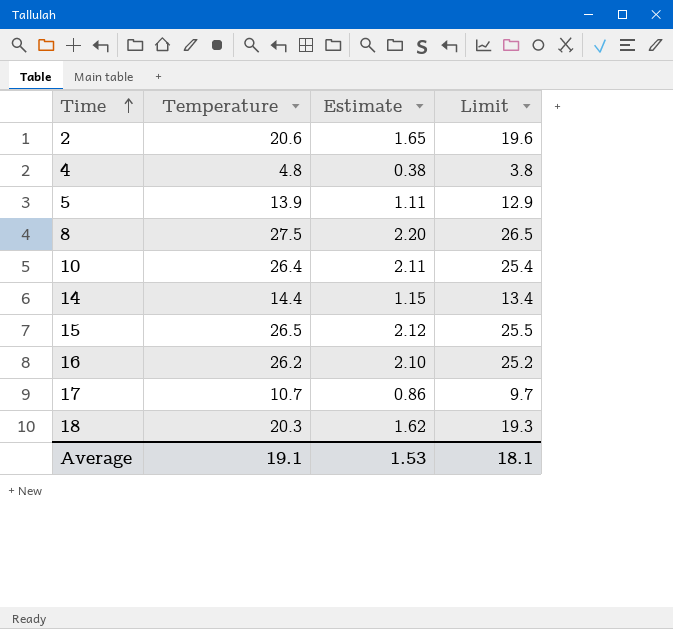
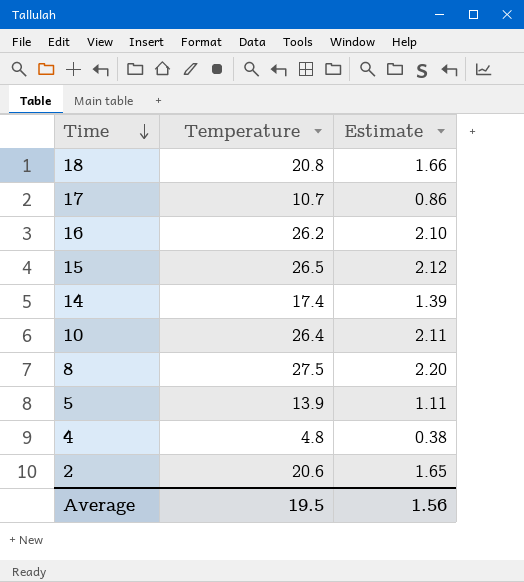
row order: Time ascending -> Time descending
column Limit | formula: [Temperature] - 1 -> none
18 | Temperature: 20.3 -> 20.8
18 | Estimate: 1.62 -> 1.66
14 | Temperature: 14.4 -> 17.4
14 | Estimate: 1.15 -> 1.39
Average | Temperature: 19.1 -> 19.5
Average | Estimate: 1.53 -> 1.56

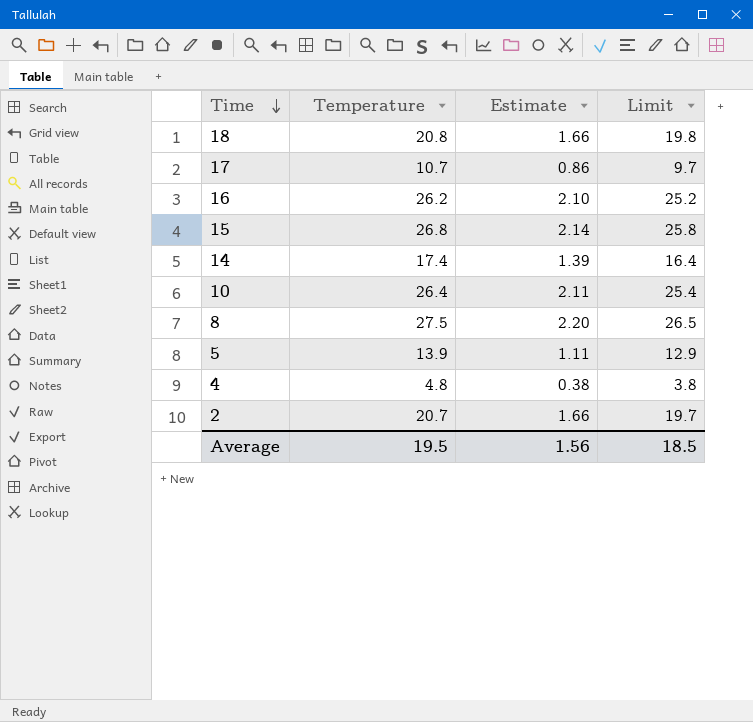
column Limit | formula: none -> [Temperature] - 1
15 | Temperature: 26.5 -> 26.8
15 | Estimate: 2.12 -> 2.14
2 | Temperature: 20.6 -> 20.7
2 | Estimate: 1.65 -> 1.66

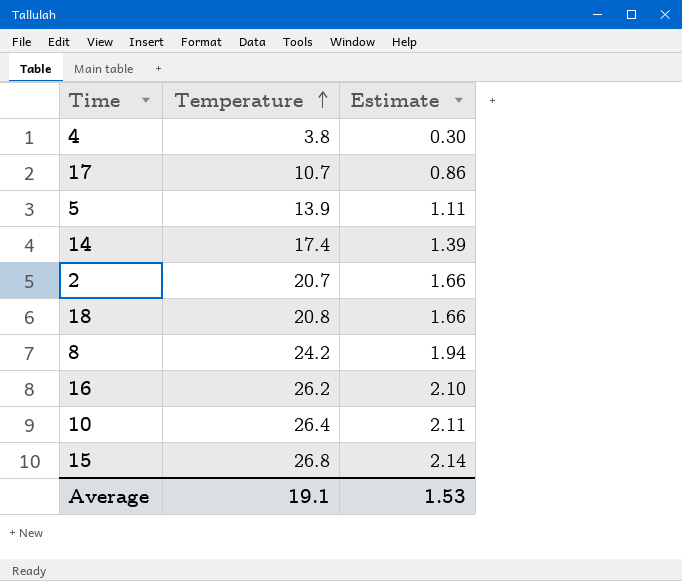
row order: Time descending -> Temperature ascending
column Limit | formula: [Temperature] - 1 -> none
4 | Temperature: 4.8 -> 3.8
4 | Estimate: 0.38 -> 0.30
8 | Temperature: 27.5 -> 24.2
8 | Estimate: 2.20 -> 1.94
Average | Temperature: 19.5 -> 19.1
Average | Estimate: 1.56 -> 1.53

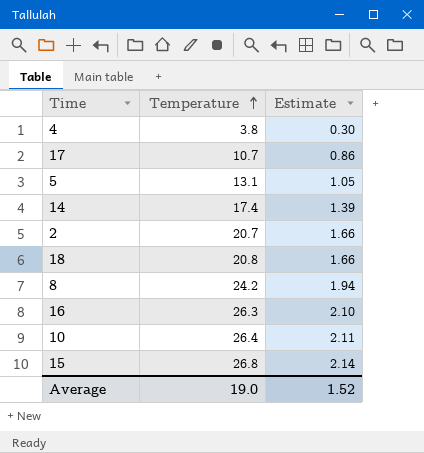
5 | Temperature: 13.9 -> 13.1
5 | Estimate: 1.11 -> 1.05
16 | Temperature: 26.2 -> 26.3
Average | Temperature: 19.1 -> 19.0
Average | Estimate: 1.53 -> 1.52

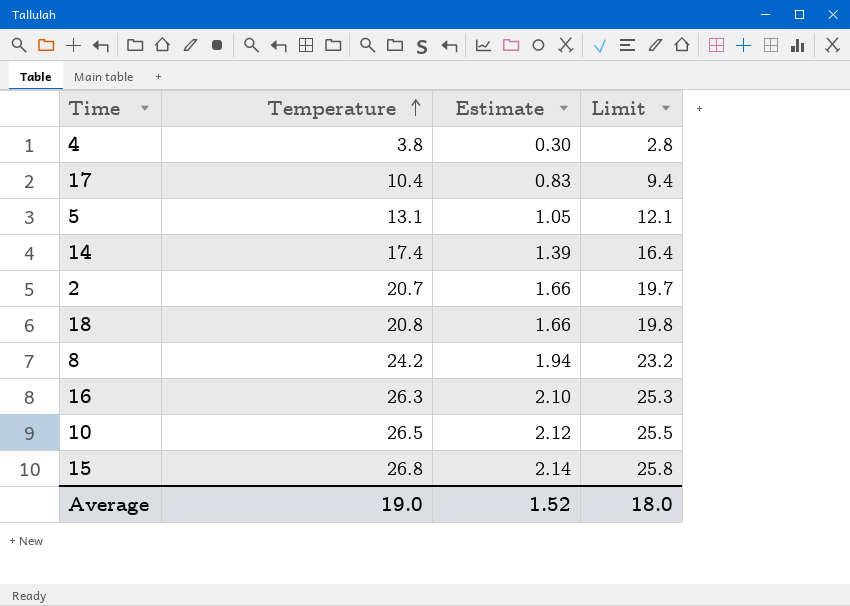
column Limit | formula: none -> [Temperature] - 1
17 | Temperature: 10.7 -> 10.4
17 | Estimate: 0.86 -> 0.83
10 | Temperature: 26.4 -> 26.5
10 | Estimate: 2.11 -> 2.12

